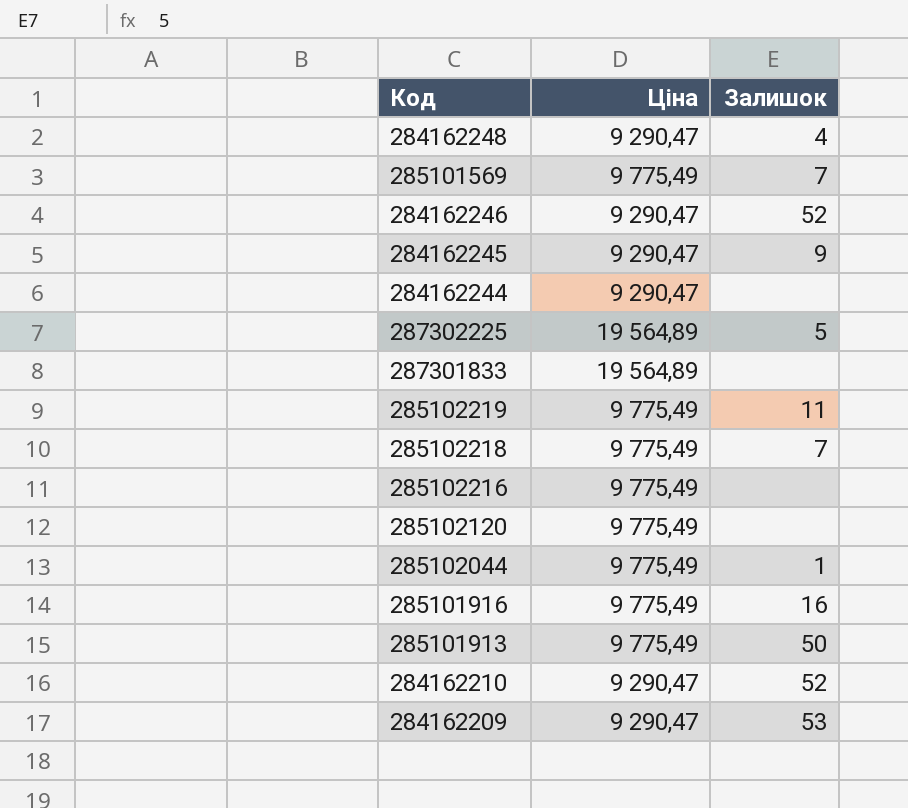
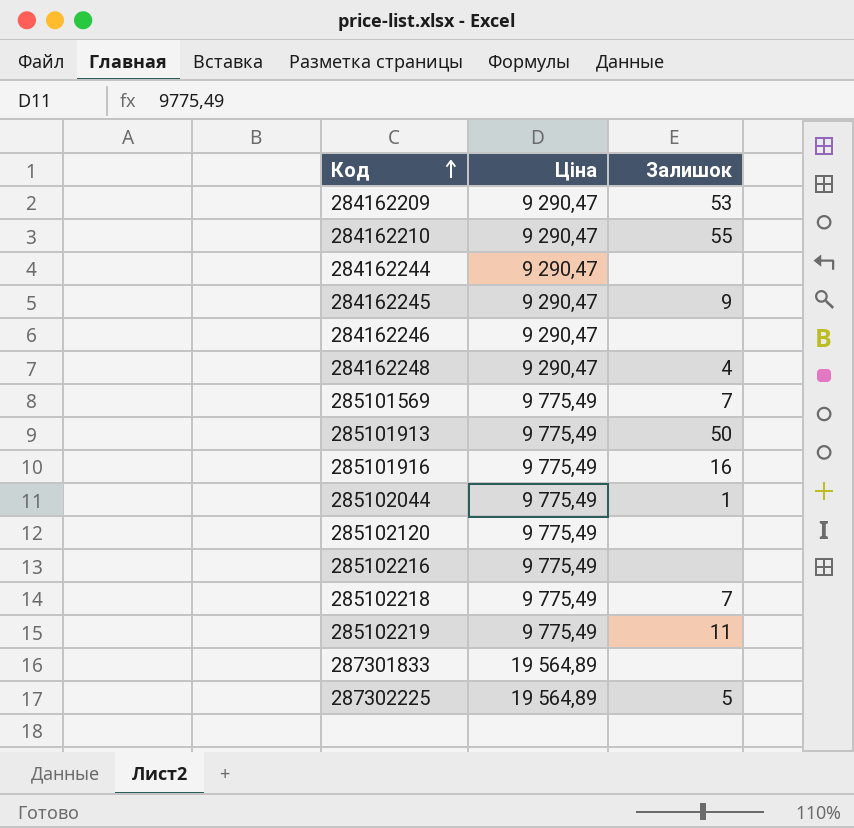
row order: none -> Код ascending
284162210 | Залишок: 52 -> 55
284162246 | Залишок: 52 -> none

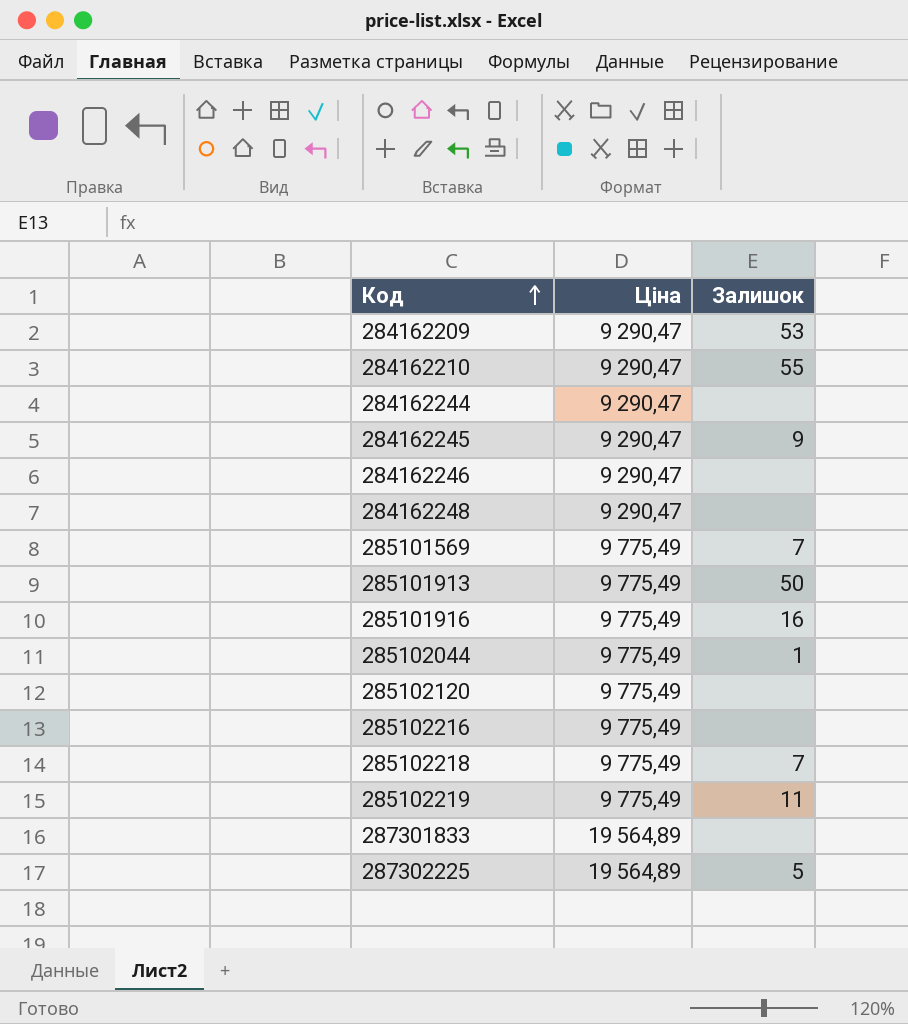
284162248 | Залишок: 4 -> none

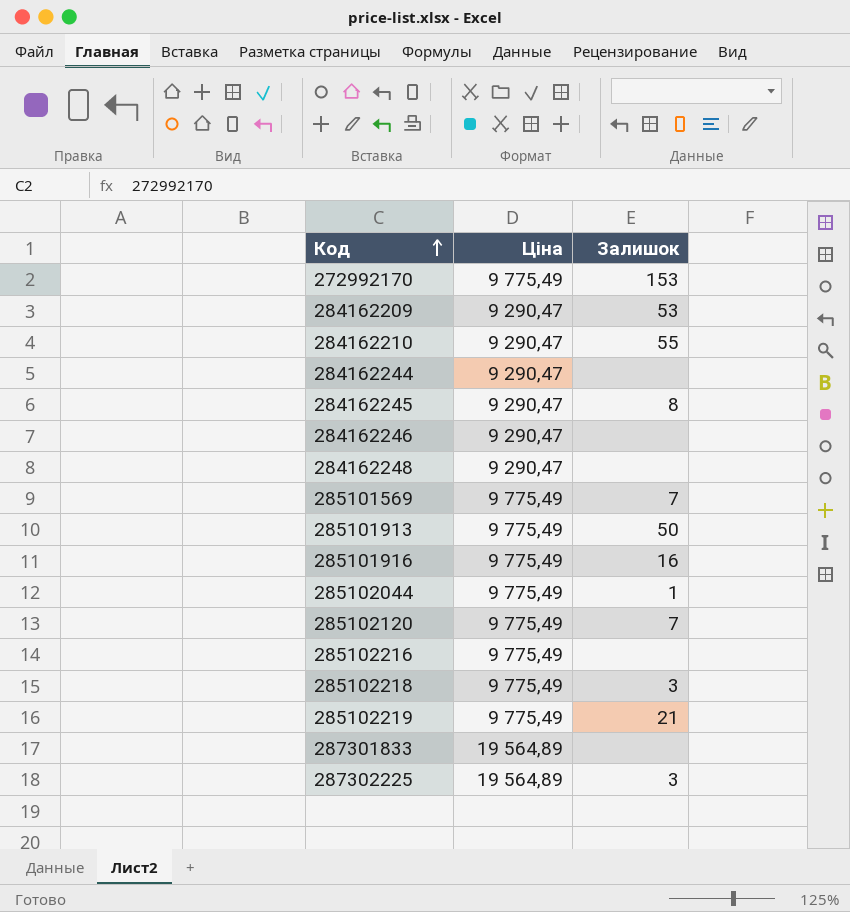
row 272992170: none -> 9 775,49 | 153
284162245 | Залишок: 9 -> 8
285102120 | Залишок: none -> 7
285102218 | Залишок: 7 -> 3
285102219 | Залишок: 11 -> 21
287302225 | Залишок: 5 -> 3

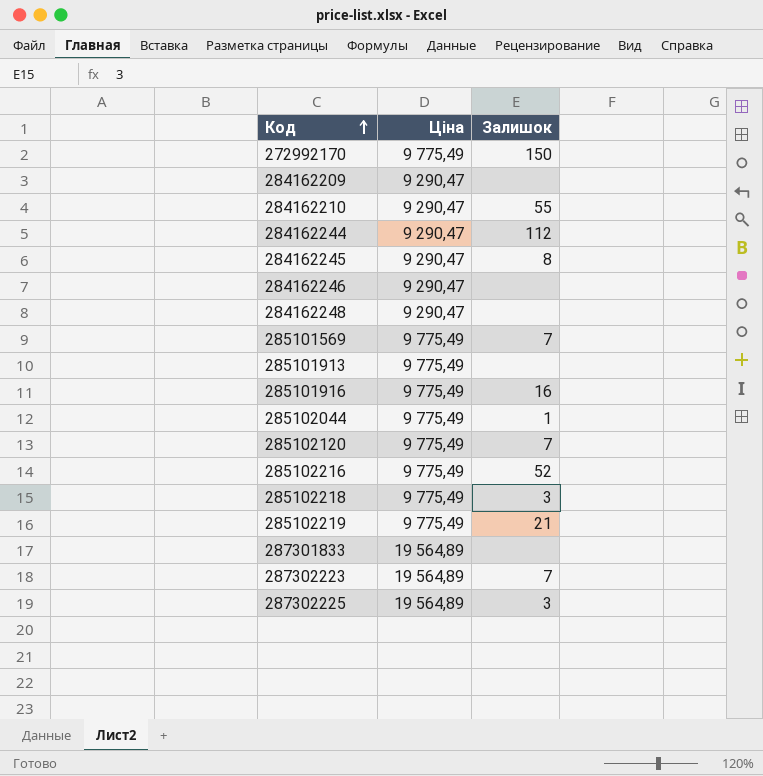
272992170 | Залишок: 153 -> 150
284162209 | Залишок: 53 -> none
284162244 | Залишок: none -> 112
285101913 | Залишок: 50 -> none
285102216 | Залишок: none -> 52
row 287302223: none -> 19 564,89 | 7

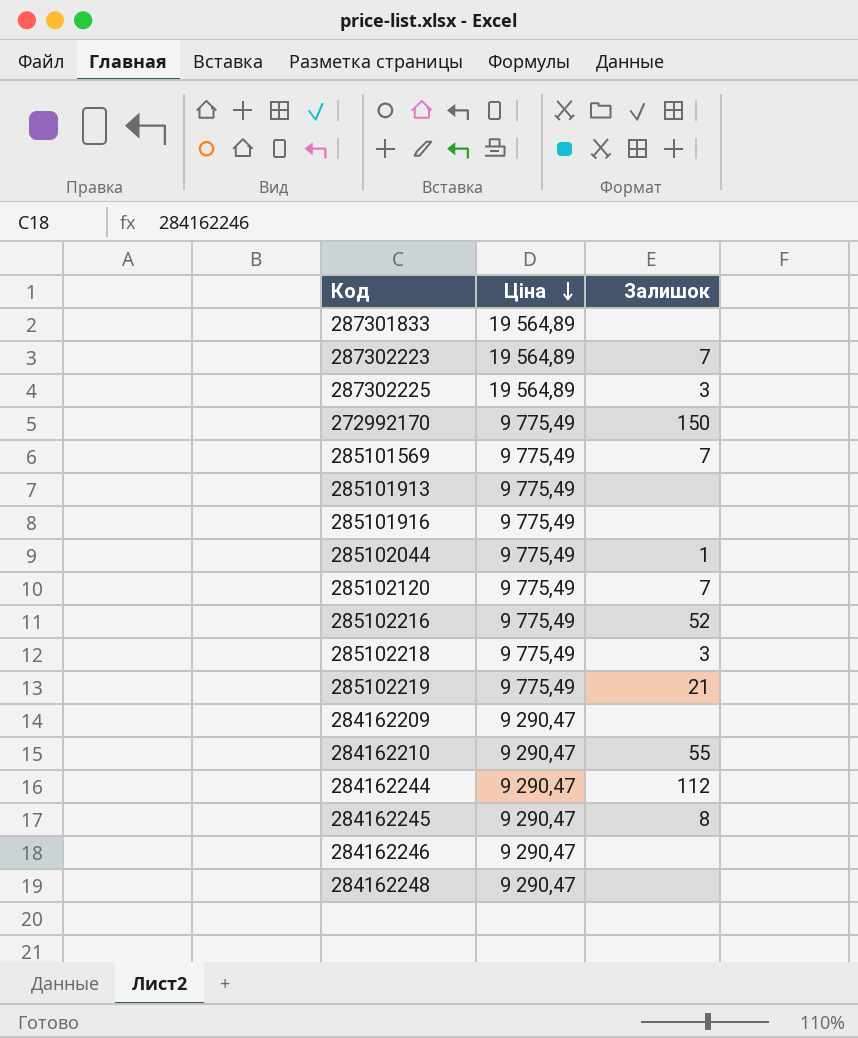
row order: Код ascending -> Ціна descending
285101916 | Залишок: 16 -> none

